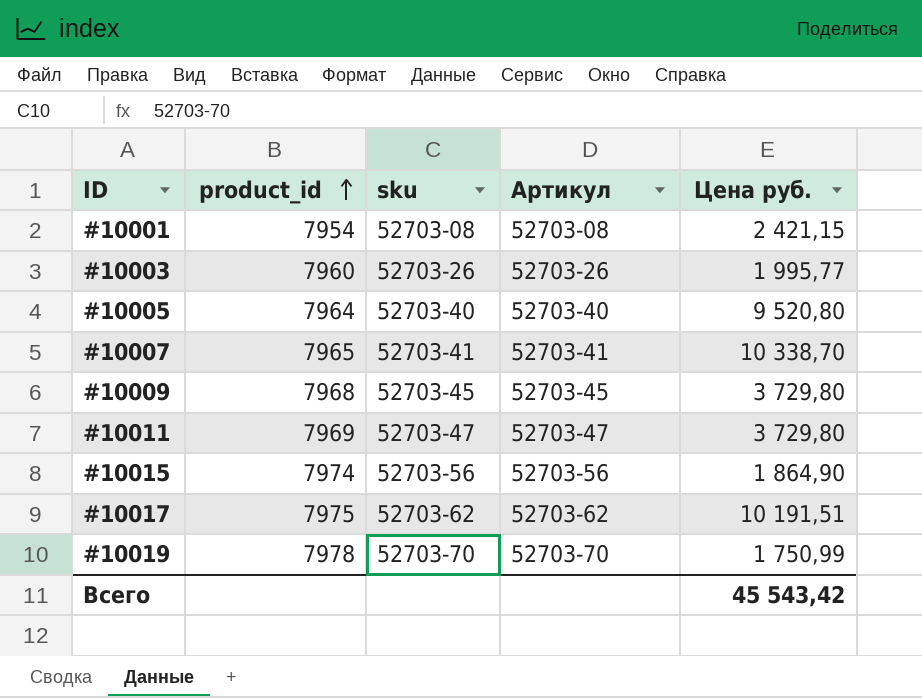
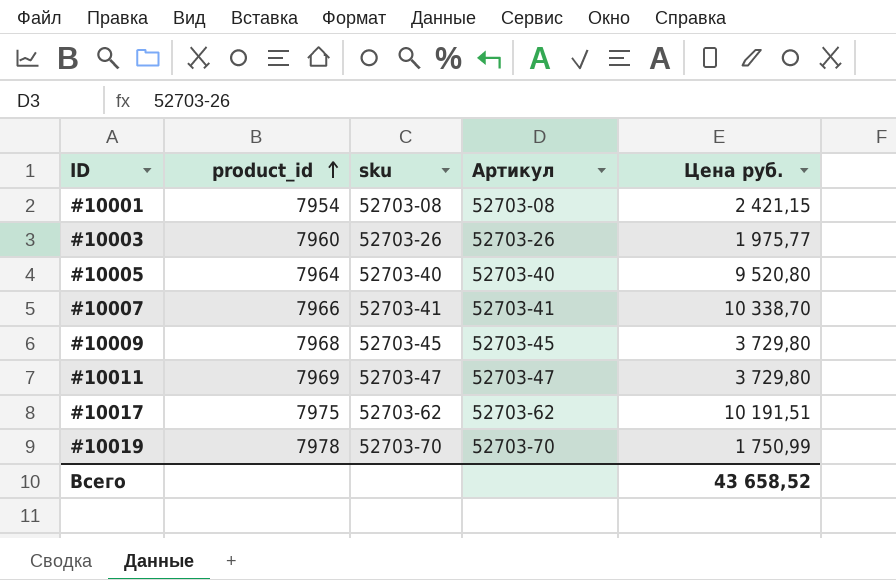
row #10015: 7974 | 52703-56 | 52703-56 | 1 864,90 -> none
#10003 | Цена руб.: 1 995,77 -> 1 975,77
#10007 | product_id: 7965 -> 7966
Всего | Цена руб.: 45 543,42 -> 43 658,52

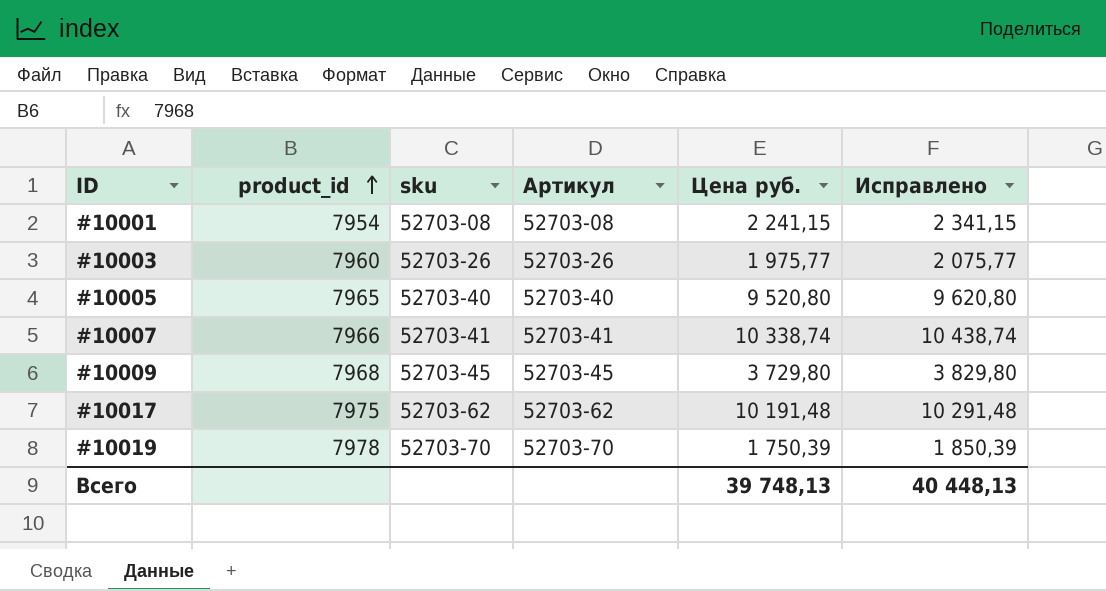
column Исправлено | formula: none -> [Цена руб.] + 100
row #10011: 7969 | 52703-47 | 52703-47 | 3 729,80 -> none
#10001 | Цена руб.: 2 421,15 -> 2 241,15
#10005 | product_id: 7964 -> 7965
#10007 | Цена руб.: 10 338,70 -> 10 338,74
#10017 | Цена руб.: 10 191,51 -> 10 191,48
#10019 | Цена руб.: 1 750,99 -> 1 750,39
Всего | Цена руб.: 43 658,52 -> 39 748,13

